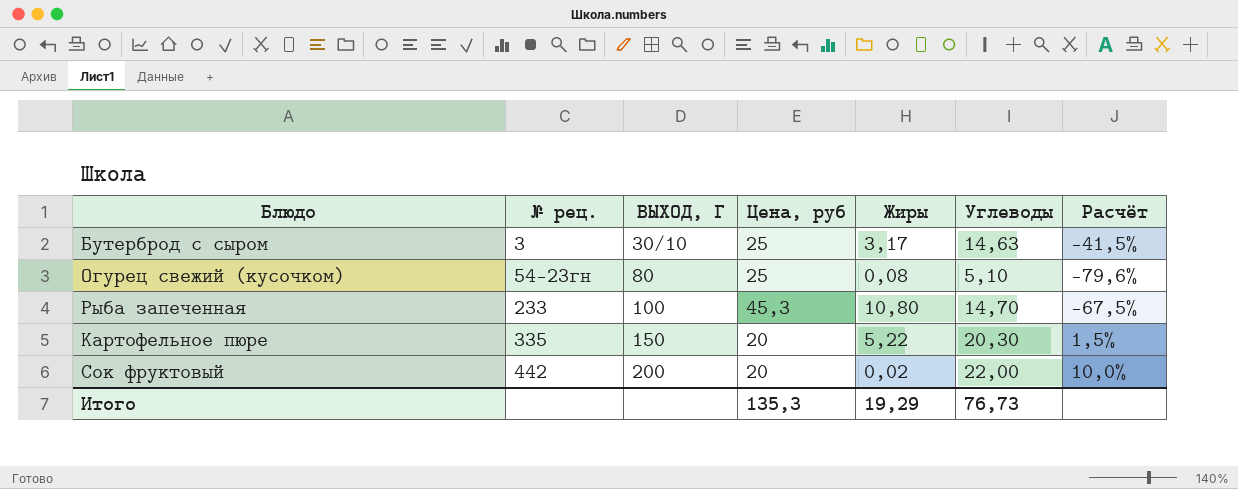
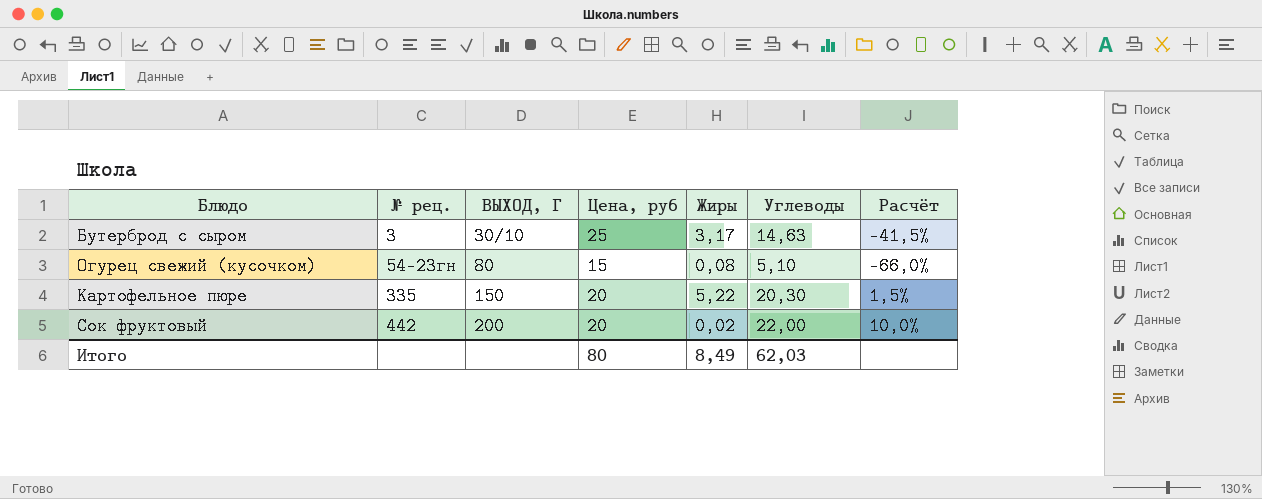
row Рыба запеченная: 233 | 100 | 45,3 | 10,80 | 14,70 | -67,5% -> none
Огурец свежий (кусочком) | Цена, руб: 25 -> 15
Огурец свежий (кусочком) | Расчёт: -79,6% -> -66,0%
Итого | Цена, руб: 135,3 -> 80
Итого | Жиры: 19,29 -> 8,49
Итого | Углеводы: 76,73 -> 62,03

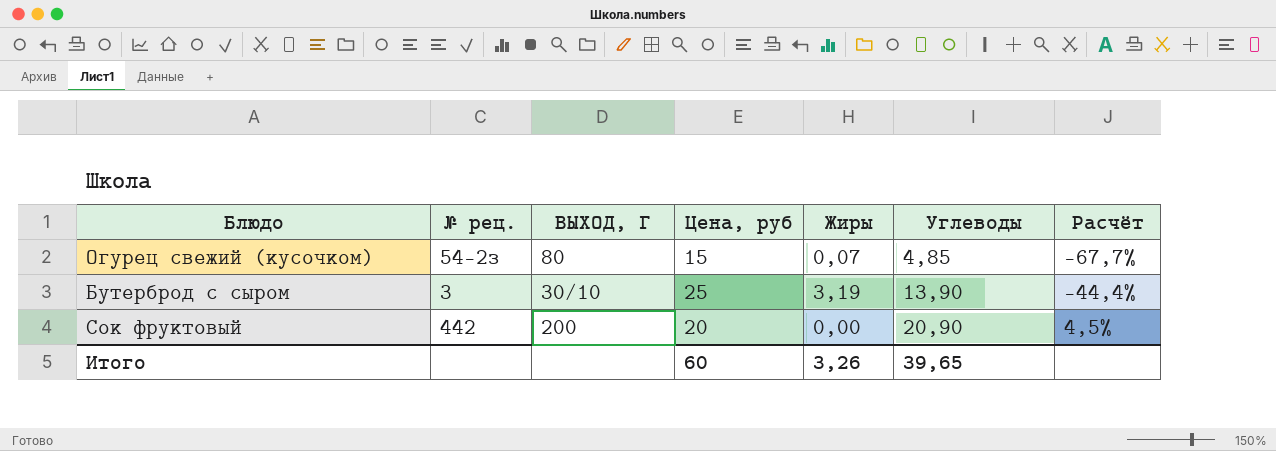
row order: № рец. ascending -> Углеводы ascending
row Картофельное пюре: 335 | 150 | 20 | 5,22 | 20,30 | 1,5% -> none
Огурец свежий (кусочком) | № рец.: 54-23гн -> 54-2з
Огурец свежий (кусочком) | Жиры: 0,08 -> 0,07
Огурец свежий (кусочком) | Углеводы: 5,10 -> 4,85
Огурец свежий (кусочком) | Расчёт: -66,0% -> -67,7%
Бутерброд с сыром | Жиры: 3,17 -> 3,19
Бутерброд с сыром | Углеводы: 14,63 -> 13,90
Бутерброд с сыром | Расчёт: -41,5% -> -44,4%
Сок фруктовый | Жиры: 0,02 -> 0,00
Сок фруктовый | Углеводы: 22,00 -> 20,90
Сок фруктовый | Расчёт: 10,0% -> 4,5%
Итого | Цена, руб: 80 -> 60
Итого | Жиры: 8,49 -> 3,26
Итого | Углеводы: 62,03 -> 39,65

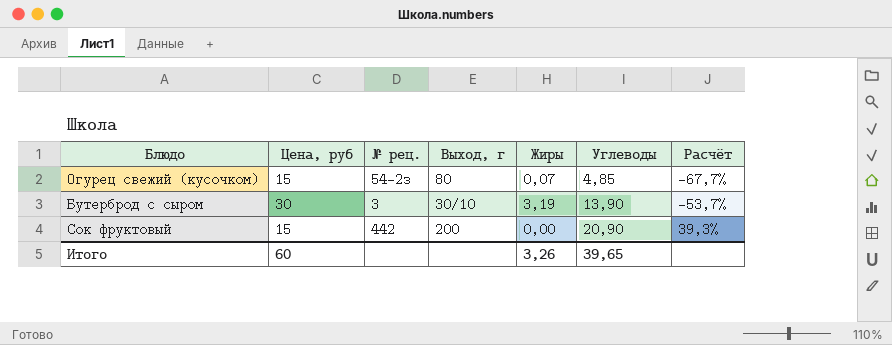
column Цена, руб | position: 4 -> 2
column name: ВЫХОД, Г -> Выход, г
Бутерброд с сыром | Цена, руб: 25 -> 30
Бутерброд с сыром | Расчёт: -44,4% -> -53,7%
Сок фруктовый | Цена, руб: 20 -> 15
Сок фруктовый | Расчёт: 4,5% -> 39,3%

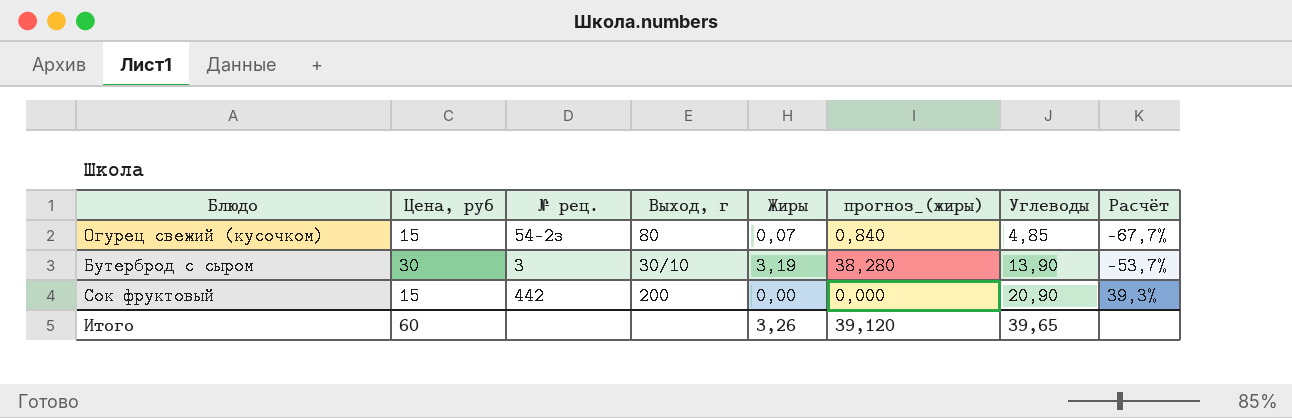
column прогноз_(жиры) | formula: none -> [Жиры] * 12

